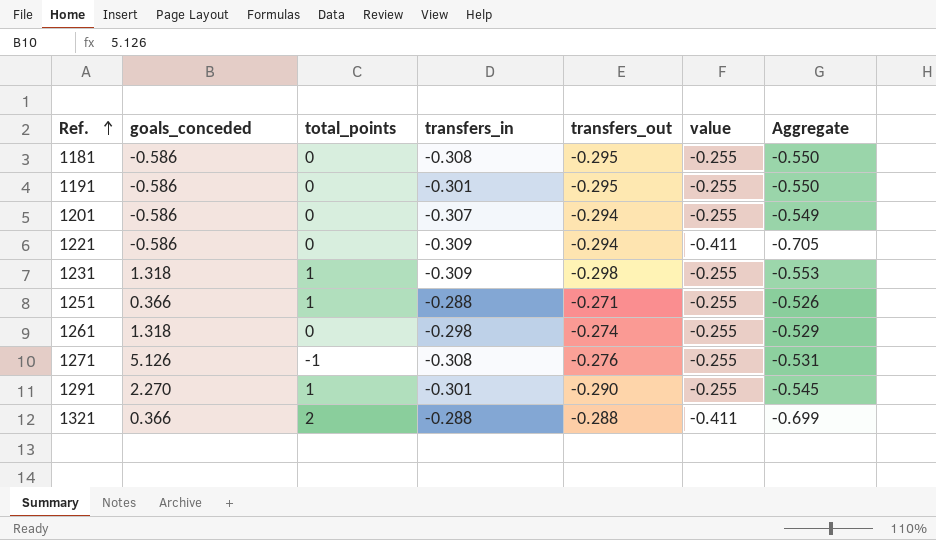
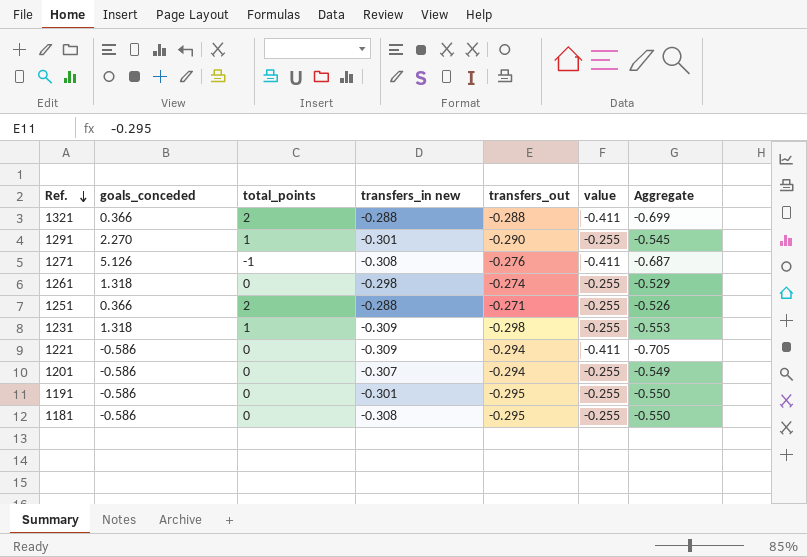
row order: Ref. ascending -> Ref. descending
column name: transfers_in -> transfers_in new
1271 | value: -0.255 -> -0.411
1271 | Aggregate: -0.531 -> -0.687
1251 | total_points: 1 -> 2

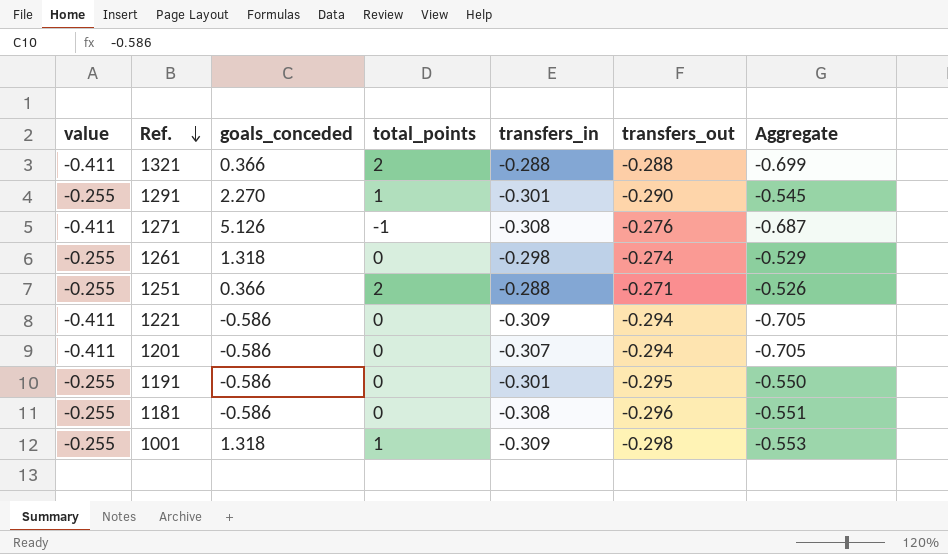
column value | position: 6 -> 1
column name: transfers_in new -> transfers_in
row 1231: 1.318 | 1 | -0.309 | -0.298 | -0.255 | -0.553 -> none
1201 | value: -0.255 -> -0.411
1201 | Aggregate: -0.549 -> -0.705
1181 | transfers_out: -0.295 -> -0.296
1181 | Aggregate: -0.550 -> -0.551
row 1001: none -> -0.255 | 1.318 | 1 | -0.309 | -0.298 | -0.553

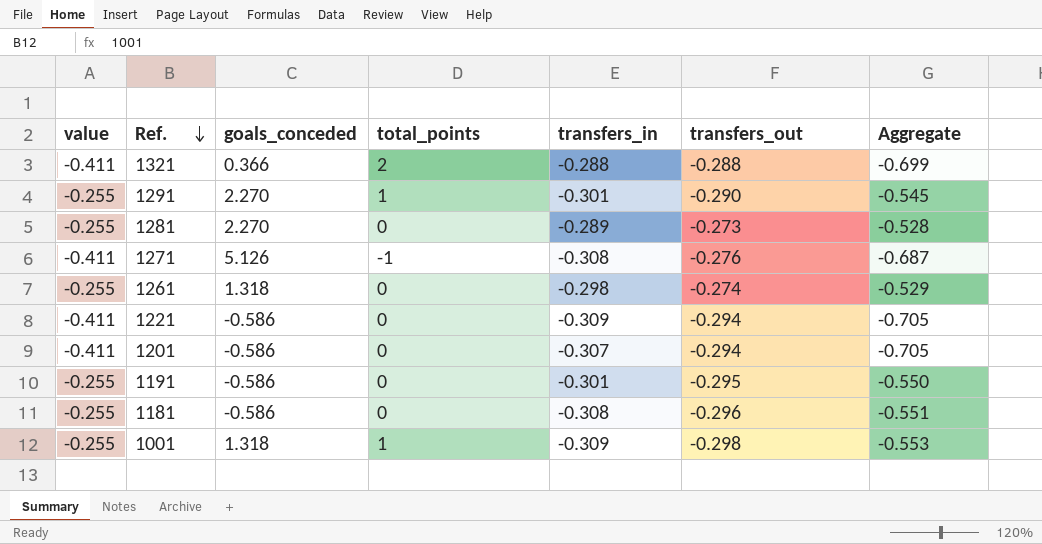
row 1251: -0.255 | 0.366 | 2 | -0.288 | -0.271 | -0.526 -> none
row 1281: none -> -0.255 | 2.270 | 0 | -0.289 | -0.273 | -0.528

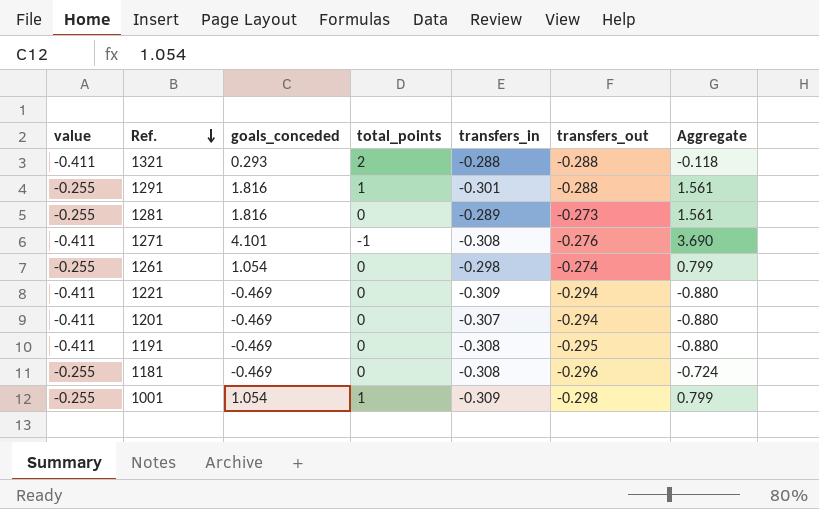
column Aggregate | formula: [value] + [transfers_out] -> [value] + [goals_conceded]
1321 | goals_conceded: 0.366 -> 0.293
1291 | goals_conceded: 2.270 -> 1.816
1291 | transfers_out: -0.290 -> -0.288
1281 | goals_conceded: 2.270 -> 1.816
1271 | goals_conceded: 5.126 -> 4.101
1261 | goals_conceded: 1.318 -> 1.054
1221 | goals_conceded: -0.586 -> -0.469
1201 | goals_conceded: -0.586 -> -0.469
1191 | value: -0.255 -> -0.411
1191 | goals_conceded: -0.586 -> -0.469
1191 | transfers_in: -0.301 -> -0.308
1181 | goals_conceded: -0.586 -> -0.469
1001 | goals_conceded: 1.318 -> 1.054

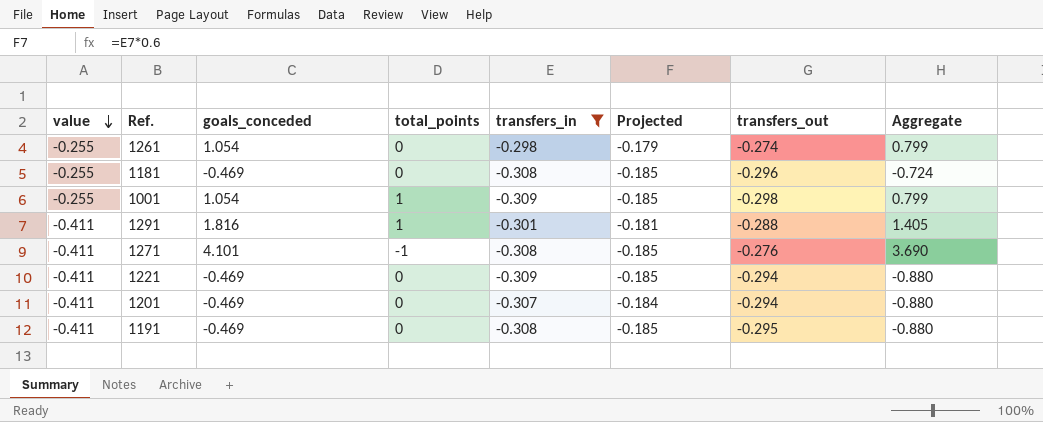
filter: none -> transfers_in <= -0.298
row order: Ref. descending -> value descending
column Projected | formula: none -> [transfers_in] * 0.6
1291 | value: -0.255 -> -0.411
1291 | Aggregate: 1.561 -> 1.405

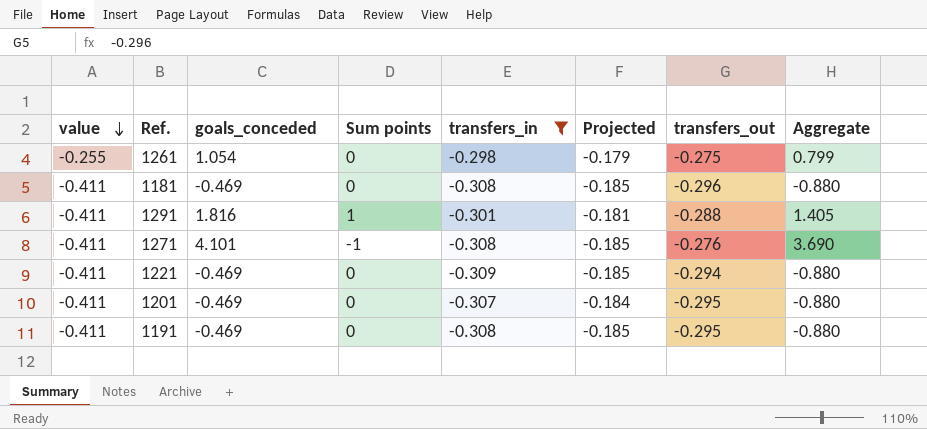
column name: total_points -> Sum points
row 1001: -0.255 | 1.054 | 1 | -0.309 | -0.185 | -0.298 | 0.799 -> none
1261 | transfers_out: -0.274 -> -0.275
1181 | value: -0.255 -> -0.411
1181 | Aggregate: -0.724 -> -0.880
1201 | transfers_out: -0.294 -> -0.295

